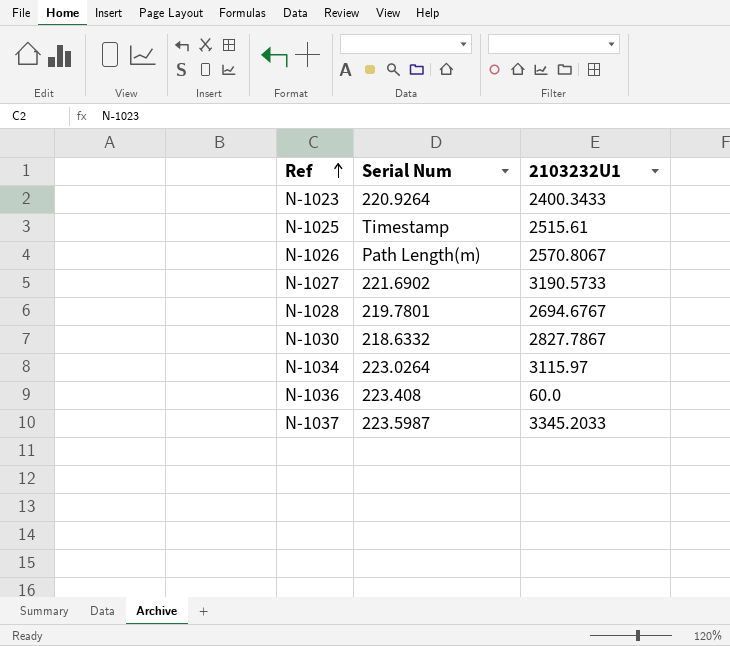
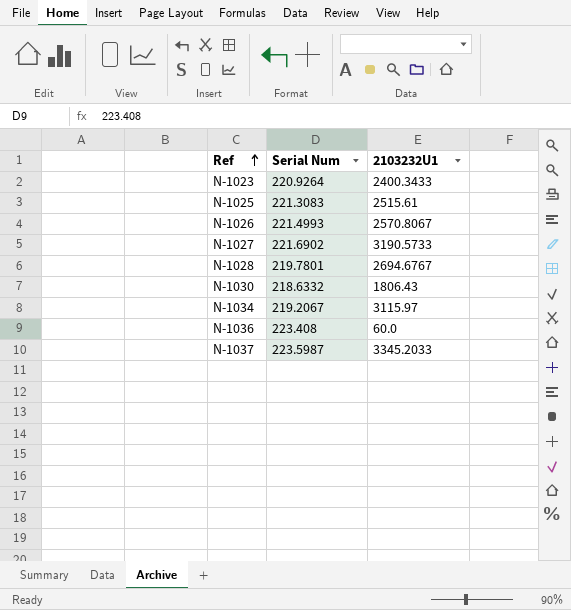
N-1025 | Serial Num: Timestamp -> 221.3083
N-1026 | Serial Num: Path Length(m) -> 221.4993
N-1030 | 2103232U1: 2827.7867 -> 1806.43
N-1034 | Serial Num: 223.0264 -> 219.2067

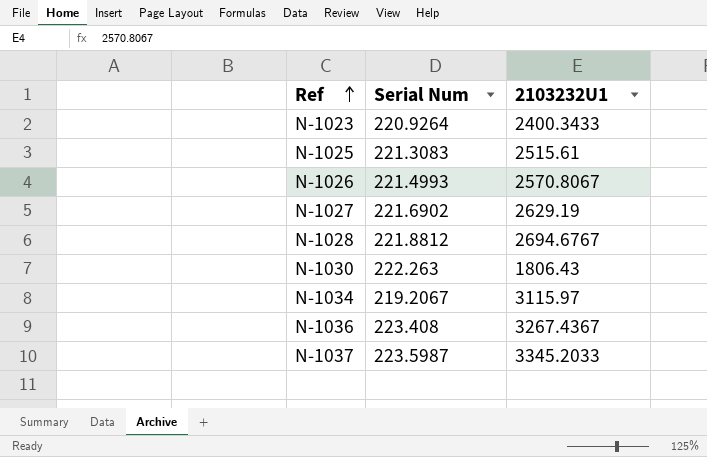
N-1027 | 2103232U1: 3190.5733 -> 2629.19
N-1028 | Serial Num: 219.7801 -> 221.8812
N-1030 | Serial Num: 218.6332 -> 222.263
N-1036 | 2103232U1: 60.0 -> 3267.4367

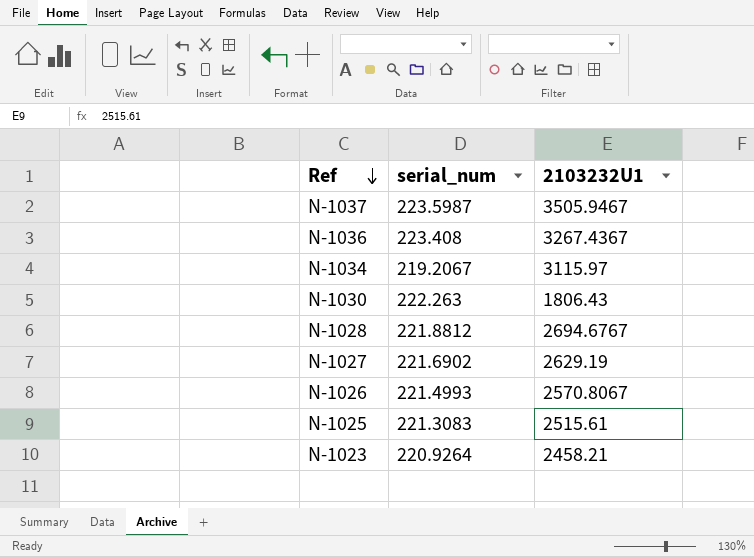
row order: Ref ascending -> Ref descending
column name: Serial Num -> serial_num
N-1037 | 2103232U1: 3345.2033 -> 3505.9467
N-1023 | 2103232U1: 2400.3433 -> 2458.21

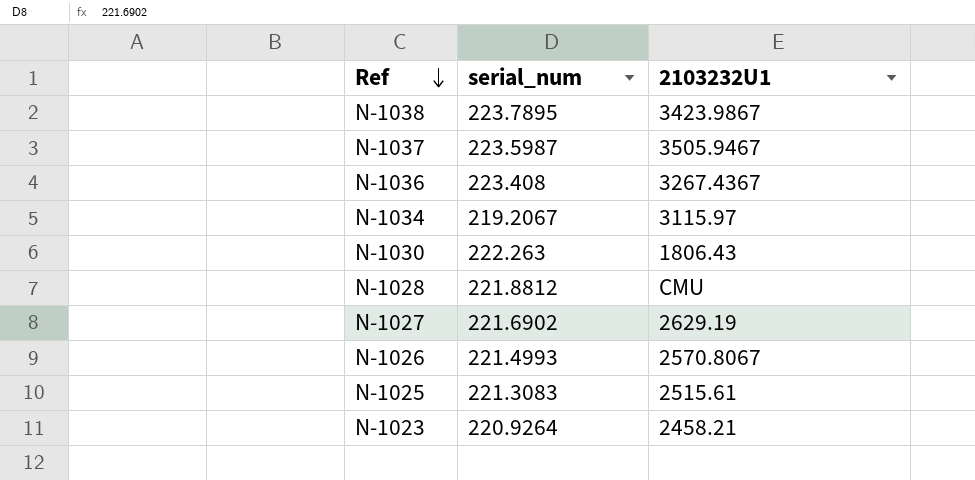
row N-1038: none -> 223.7895 | 3423.9867
N-1028 | 2103232U1: 2694.6767 -> CMU

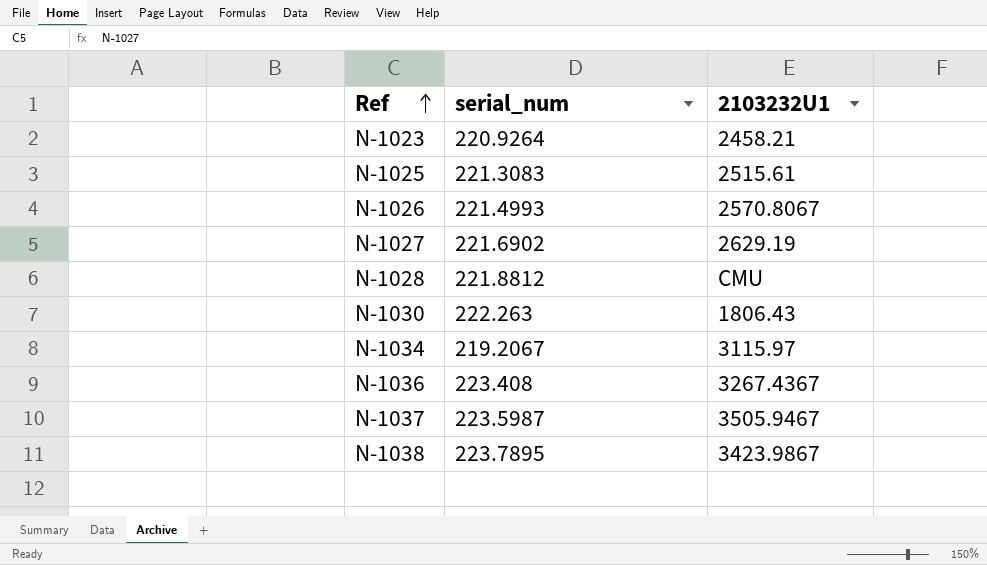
row order: Ref descending -> Ref ascending

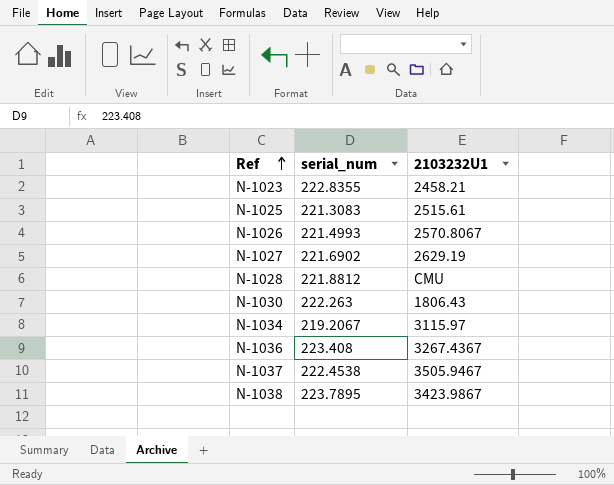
N-1023 | serial_num: 220.9264 -> 222.8355
N-1037 | serial_num: 223.5987 -> 222.4538

